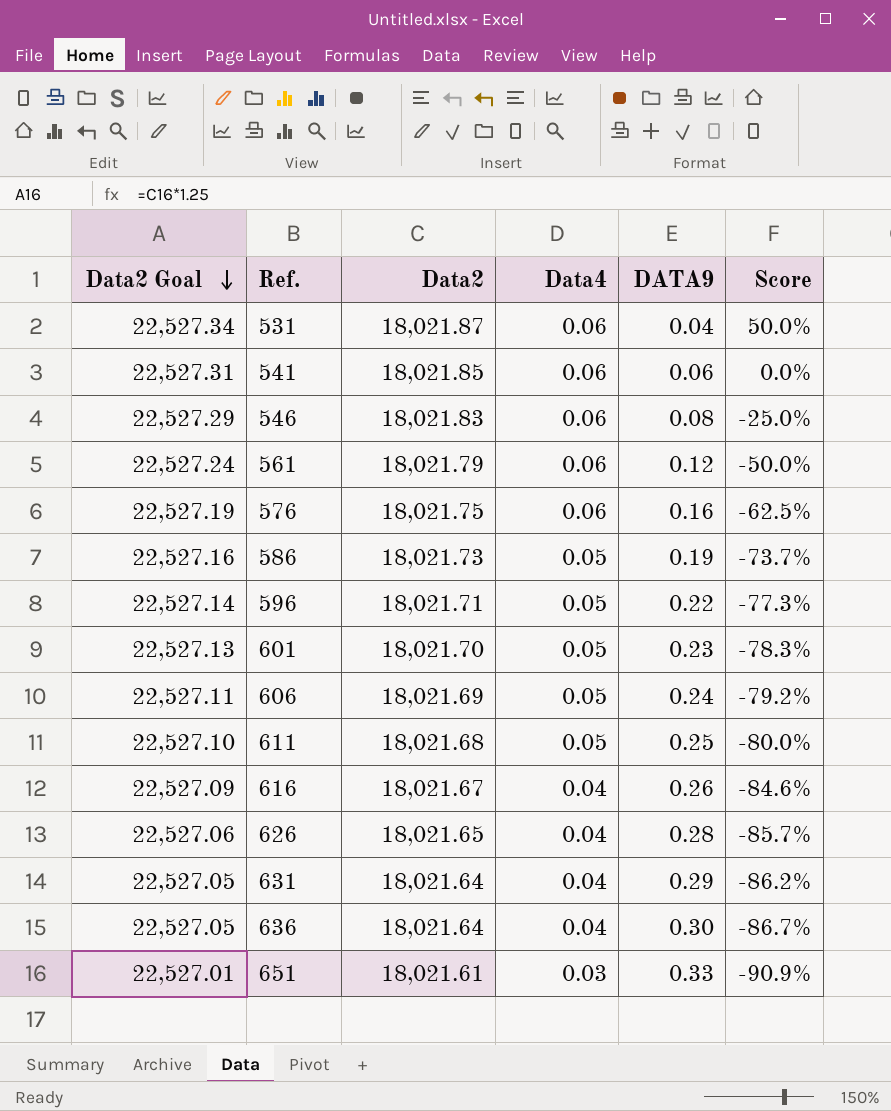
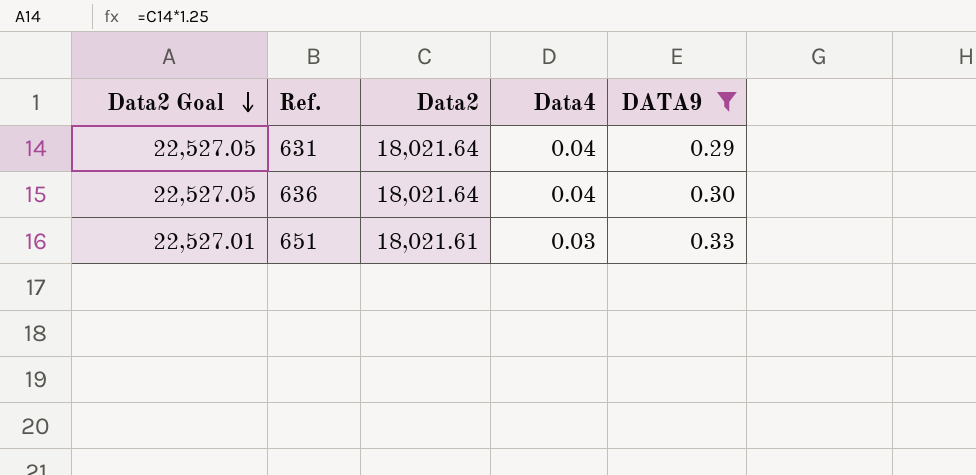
filter: none -> DATA9 >= 0.29
column Score | formula: ([Data4] - [DATA9]) / [DATA9] -> none

